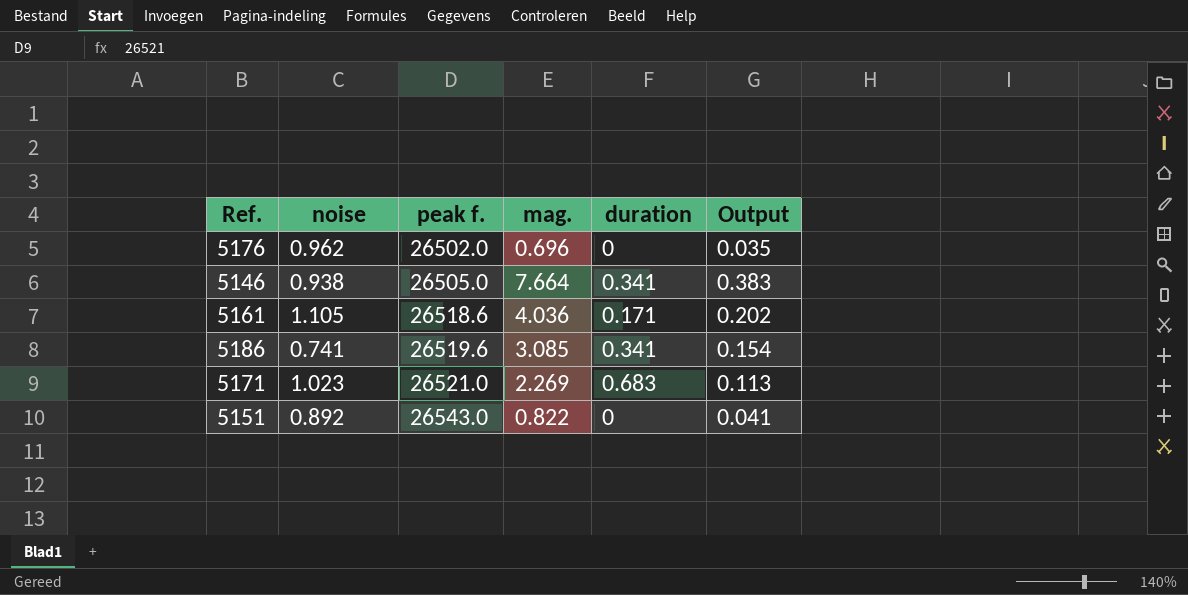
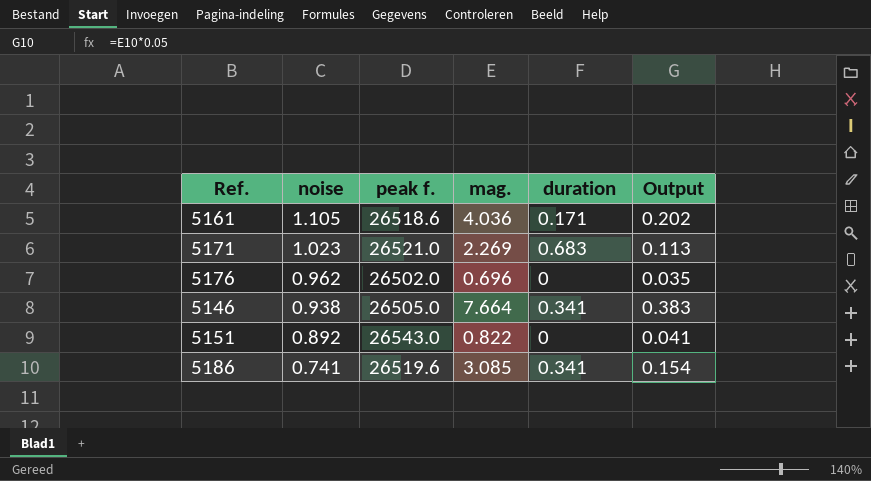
row order: peak f. ascending -> noise descending

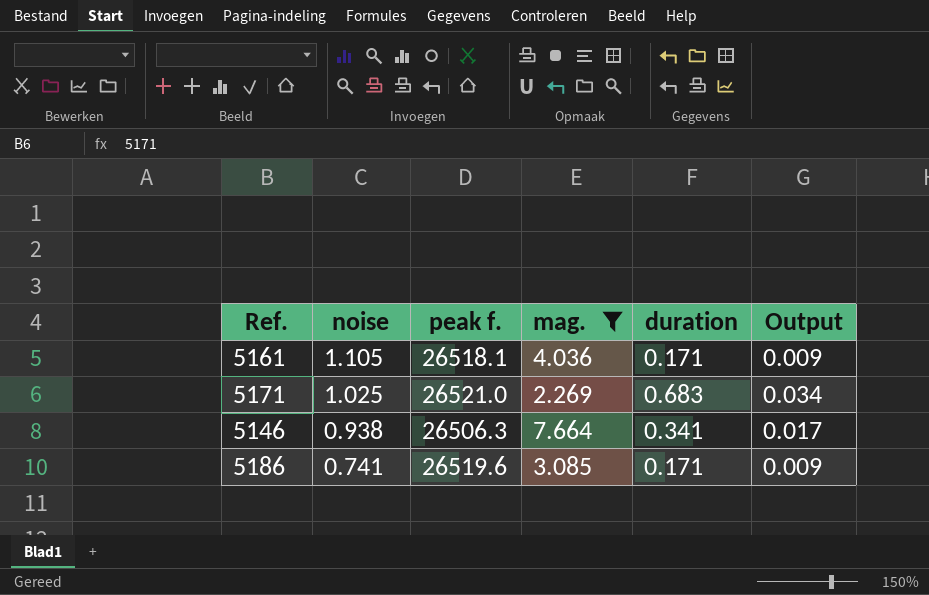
filter: none -> mag. >= 2.269
column Output | formula: [mag.] * 0.05 -> [duration] * 0.05
5161 | peak f.: 26518.6 -> 26518.1
5171 | noise: 1.023 -> 1.025
5146 | peak f.: 26505.0 -> 26506.3
5186 | duration: 0.341 -> 0.171

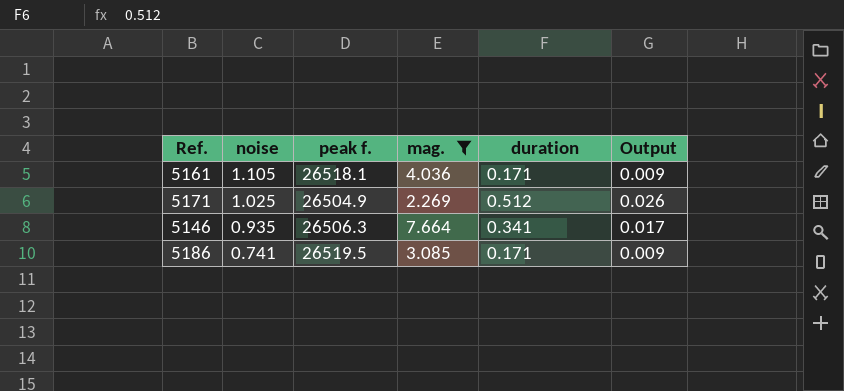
5171 | peak f.: 26521.0 -> 26504.9
5171 | duration: 0.683 -> 0.512
5171 | Output: 0.034 -> 0.026
5146 | noise: 0.938 -> 0.935
5186 | peak f.: 26519.6 -> 26519.5

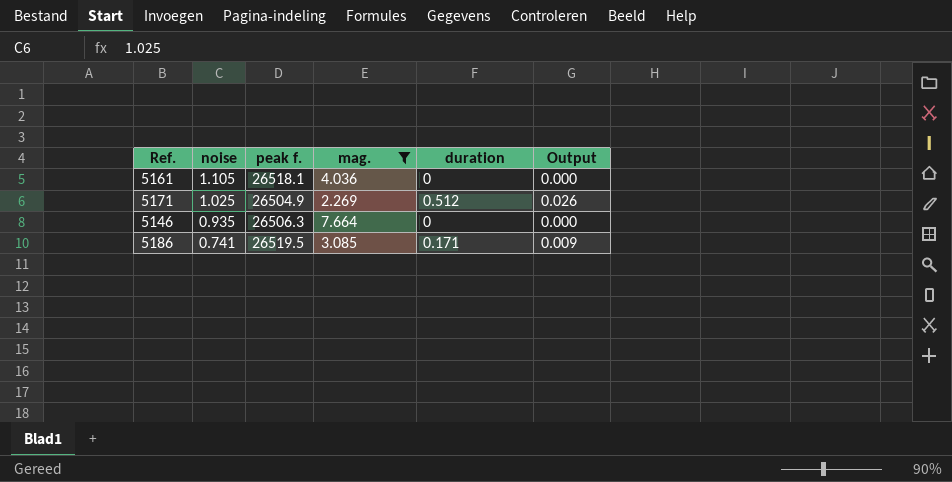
5161 | duration: 0.171 -> 0
5161 | Output: 0.009 -> 0.000
5146 | duration: 0.341 -> 0
5146 | Output: 0.017 -> 0.000

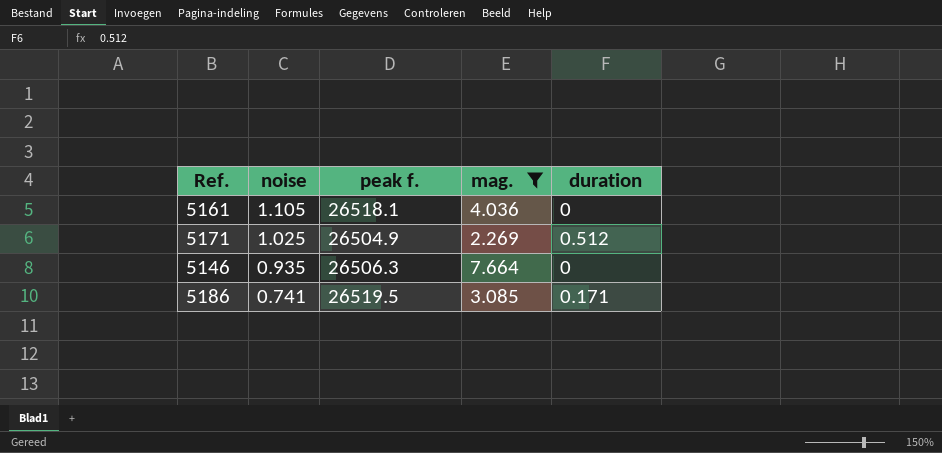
column Output | formula: [duration] * 0.05 -> none

